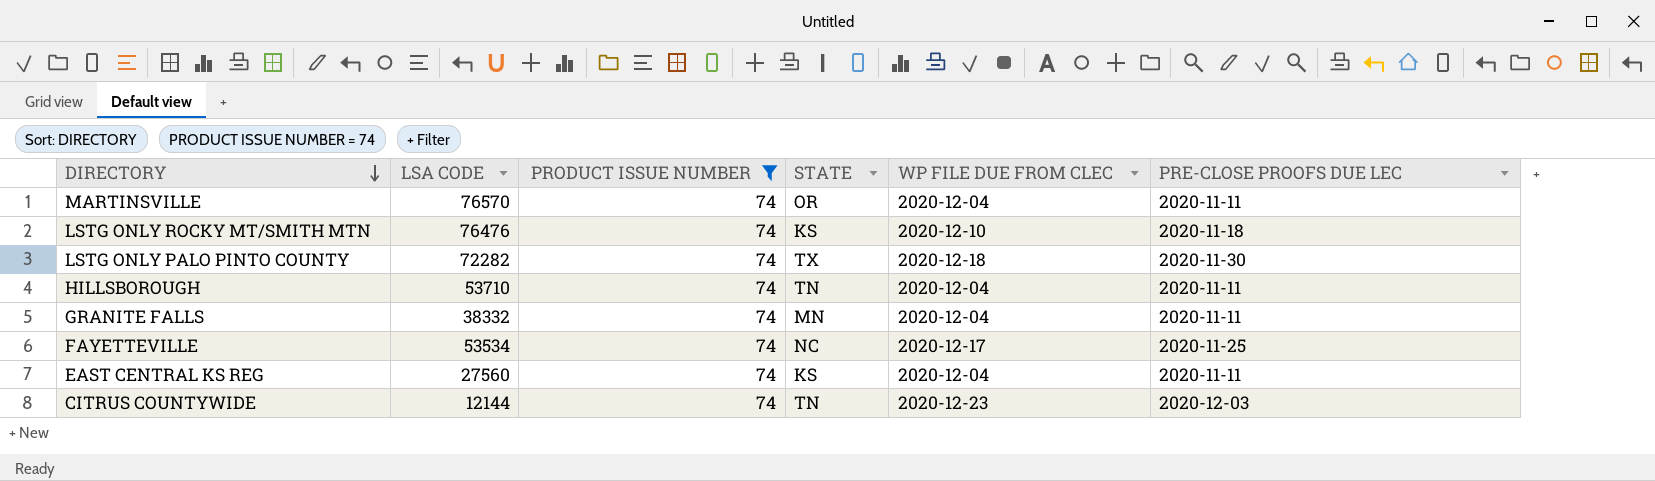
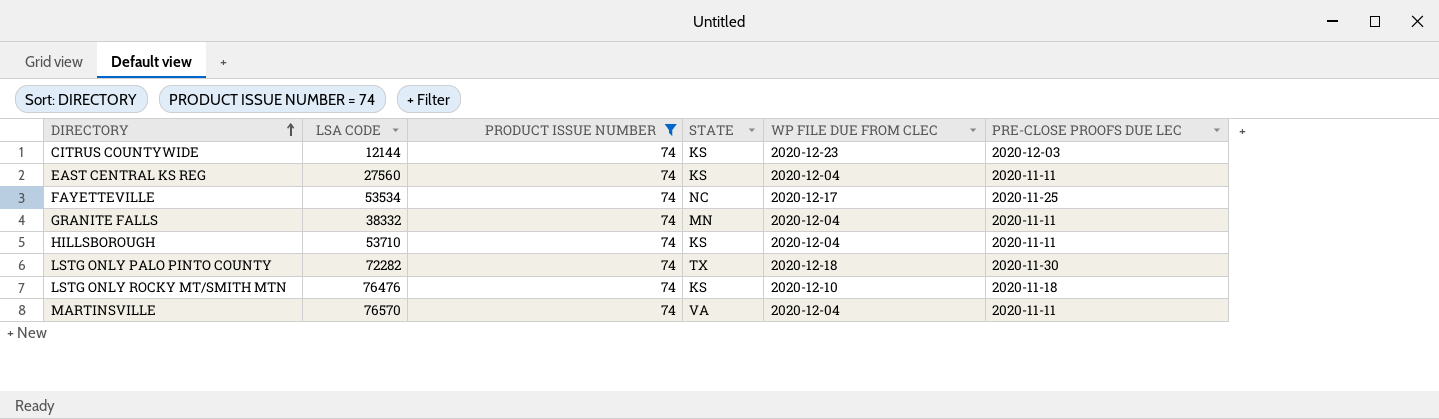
row order: DIRECTORY descending -> DIRECTORY ascending
CITRUS COUNTYWIDE | STATE: TN -> KS
HILLSBOROUGH | STATE: TN -> KS
MARTINSVILLE | STATE: OR -> VA

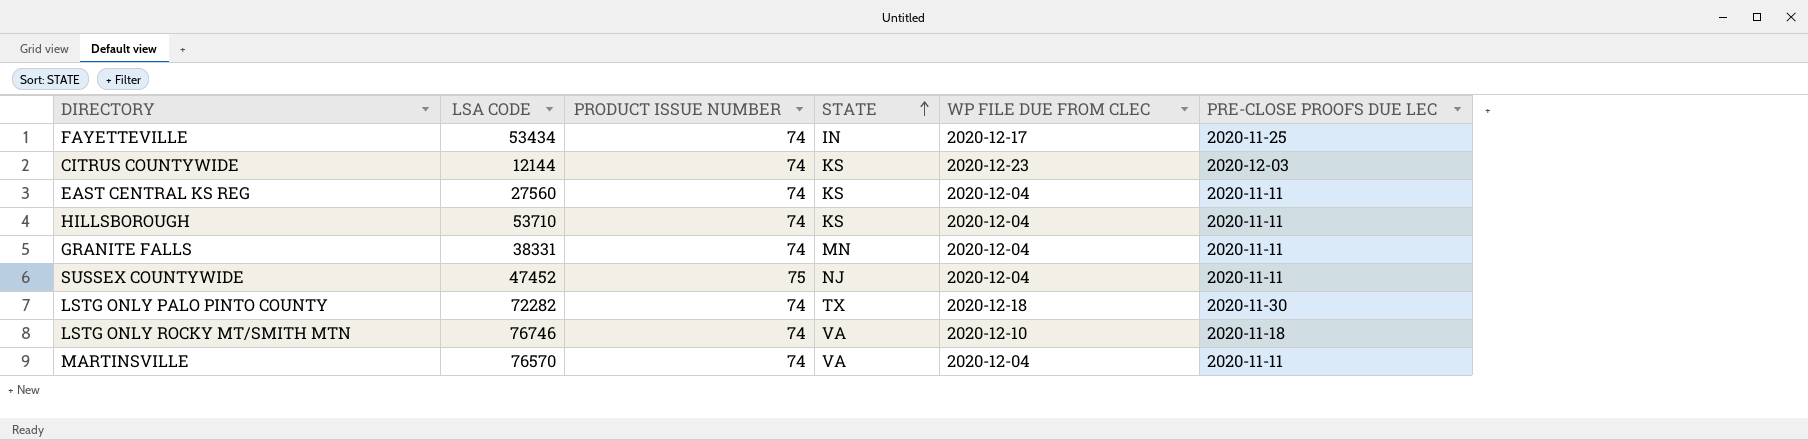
filter: PRODUCT ISSUE NUMBER = 74 -> none
row order: DIRECTORY ascending -> STATE ascending
FAYETTEVILLE | LSA CODE: 53534 -> 53434
FAYETTEVILLE | STATE: NC -> IN
GRANITE FALLS | LSA CODE: 38332 -> 38331
LSTG ONLY ROCKY MT/SMITH MTN | LSA CODE: 76476 -> 76746
LSTG ONLY ROCKY MT/SMITH MTN | STATE: KS -> VA

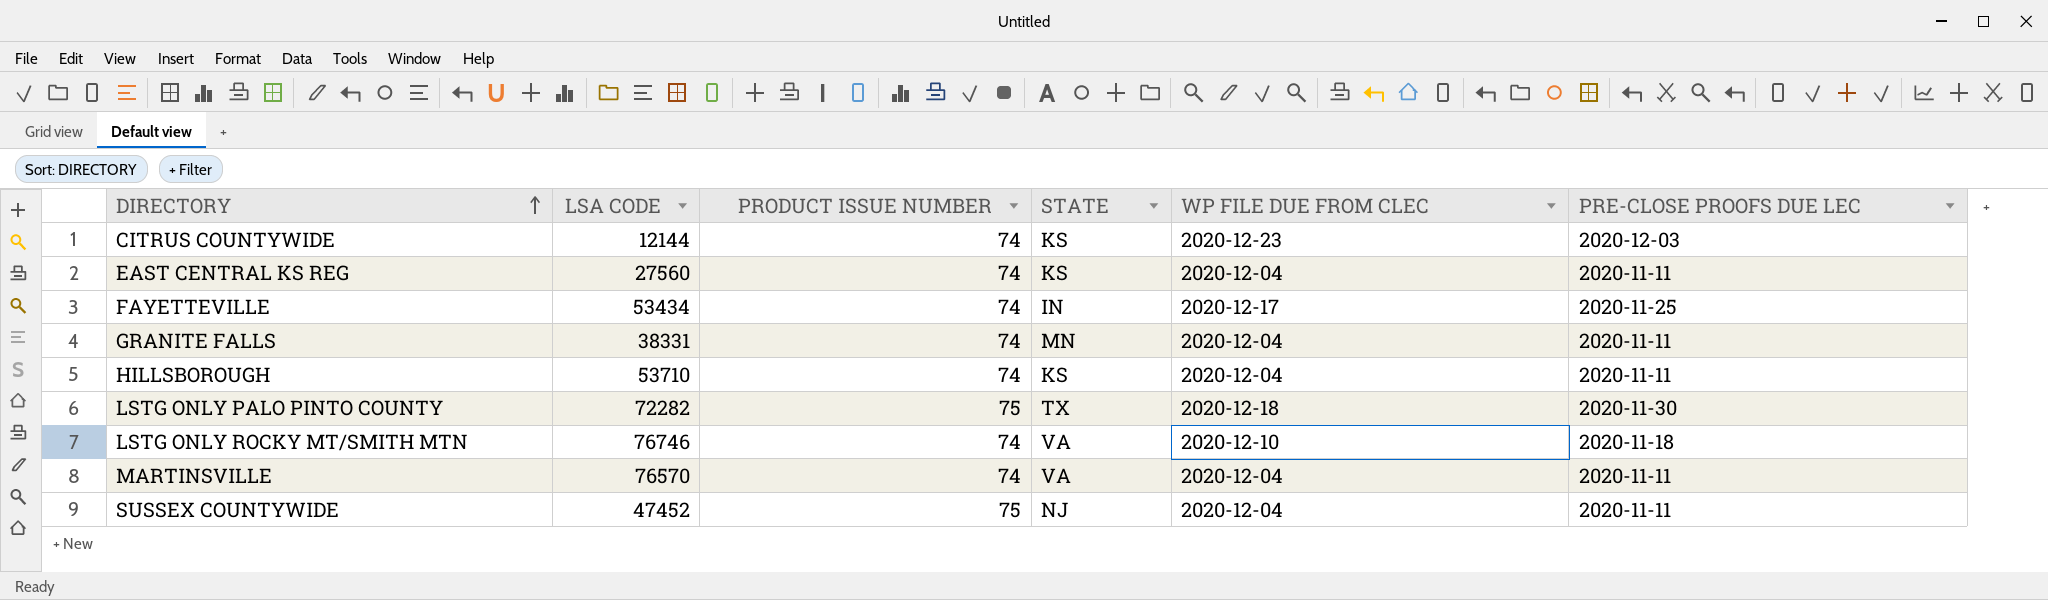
row order: STATE ascending -> DIRECTORY ascending
LSTG ONLY PALO PINTO COUNTY | PRODUCT ISSUE NUMBER: 74 -> 75

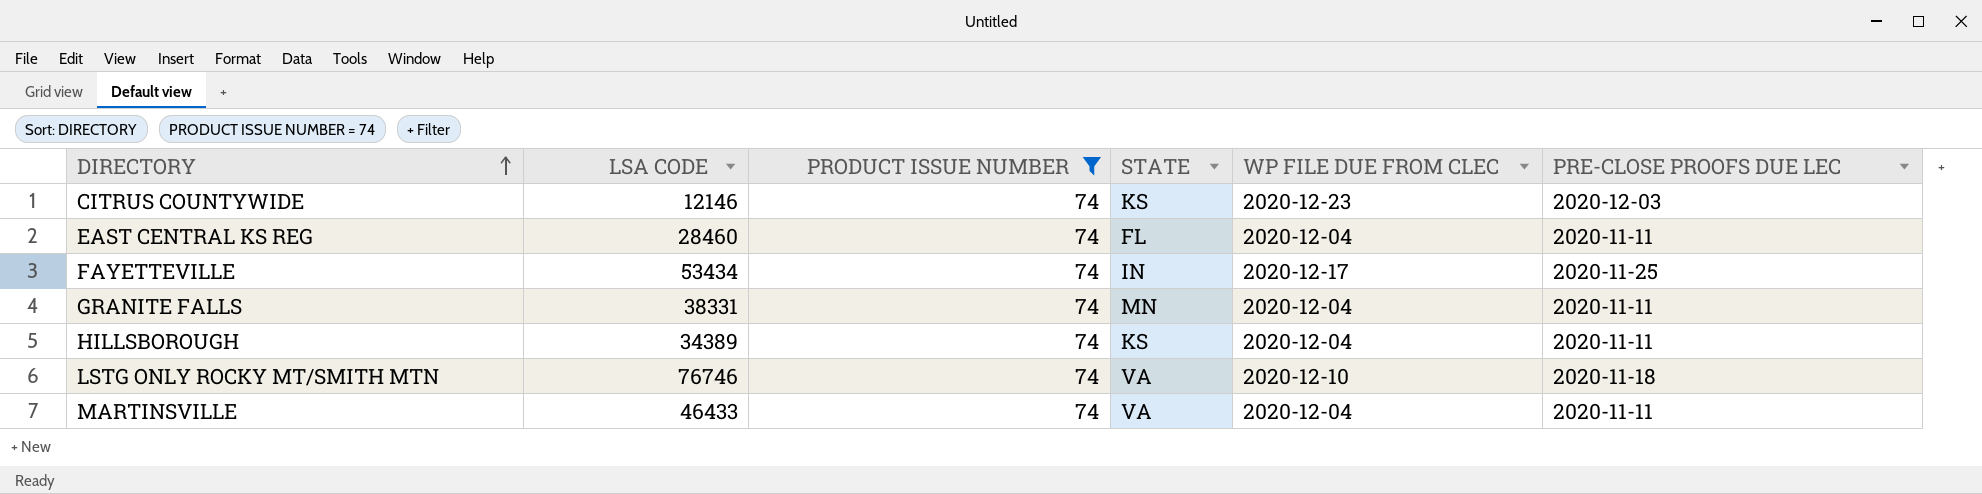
filter: none -> PRODUCT ISSUE NUMBER = 74
CITRUS COUNTYWIDE | LSA CODE: 12144 -> 12146
EAST CENTRAL KS REG | LSA CODE: 27560 -> 28460
EAST CENTRAL KS REG | STATE: KS -> FL
HILLSBOROUGH | LSA CODE: 53710 -> 34389
MARTINSVILLE | LSA CODE: 76570 -> 46433

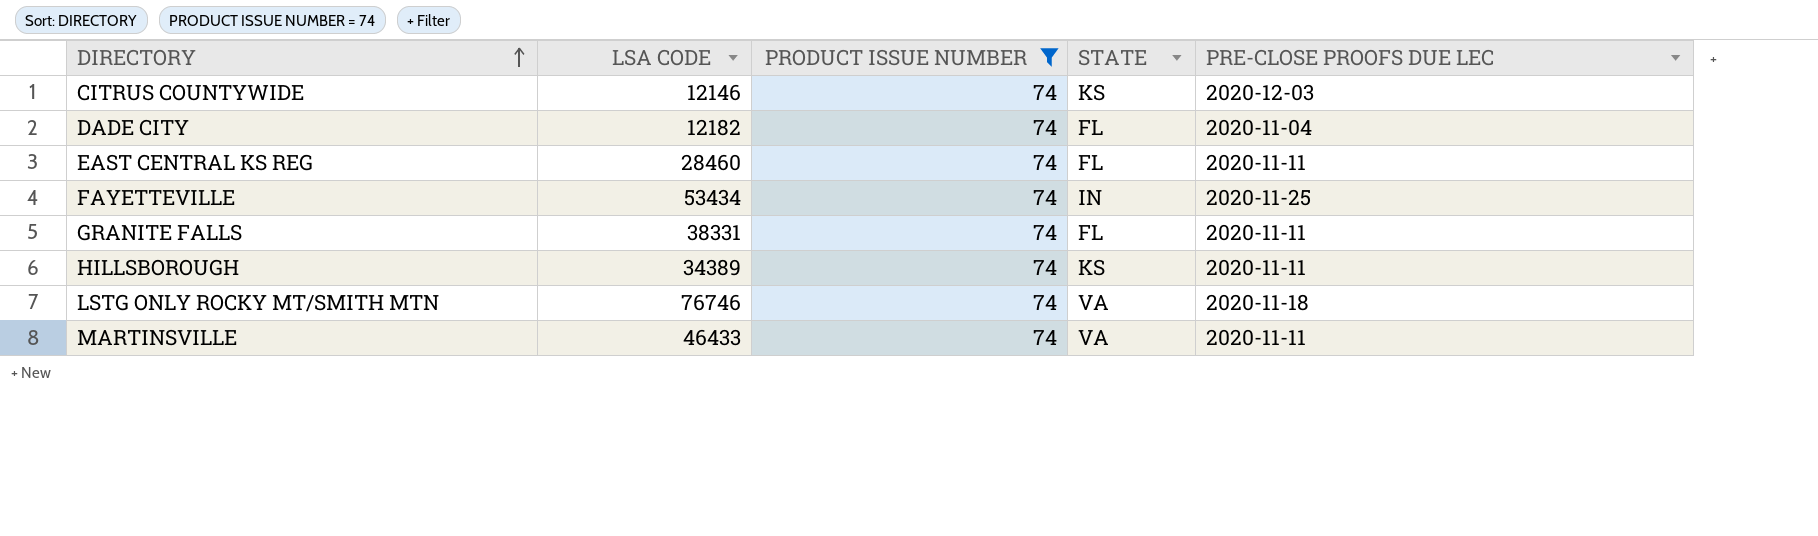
column WP FILE DUE FROM CLEC | position: 5 -> none
row DADE CITY: none -> 12182 | 74 | FL | 2020-11-04
GRANITE FALLS | STATE: MN -> FL

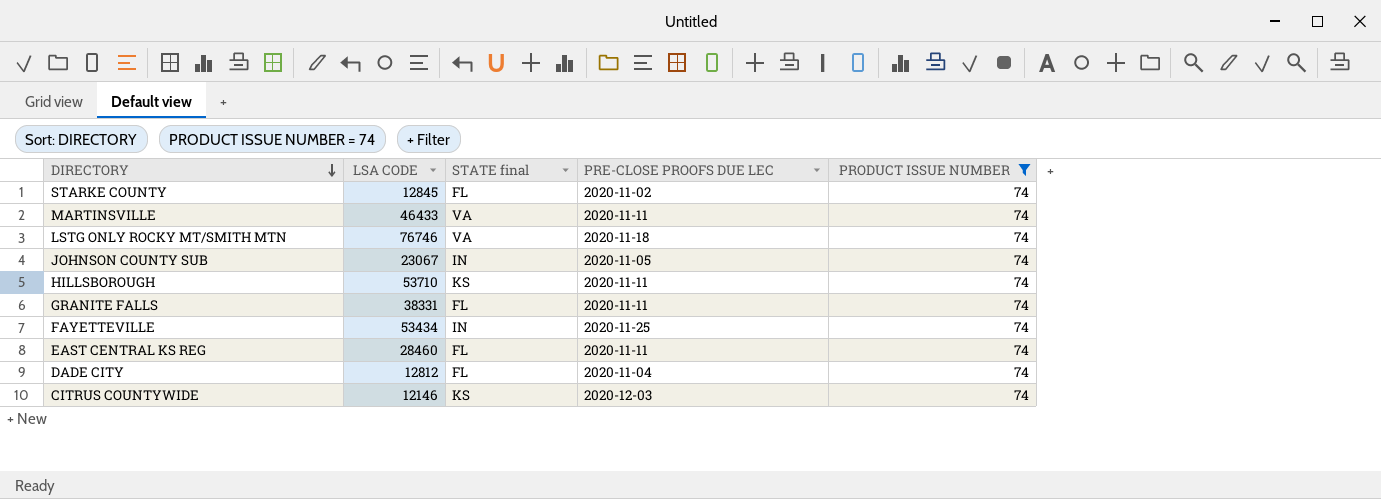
row order: DIRECTORY ascending -> DIRECTORY descending
column name: STATE -> STATE final
column PRODUCT ISSUE NUMBER | position: 3 -> 5
row STARKE COUNTY: none -> 12845 | FL | 2020-11-02 | 74
row JOHNSON COUNTY SUB: none -> 23067 | IN | 2020-11-05 | 74
HILLSBOROUGH | LSA CODE: 34389 -> 53710
DADE CITY | LSA CODE: 12182 -> 12812

